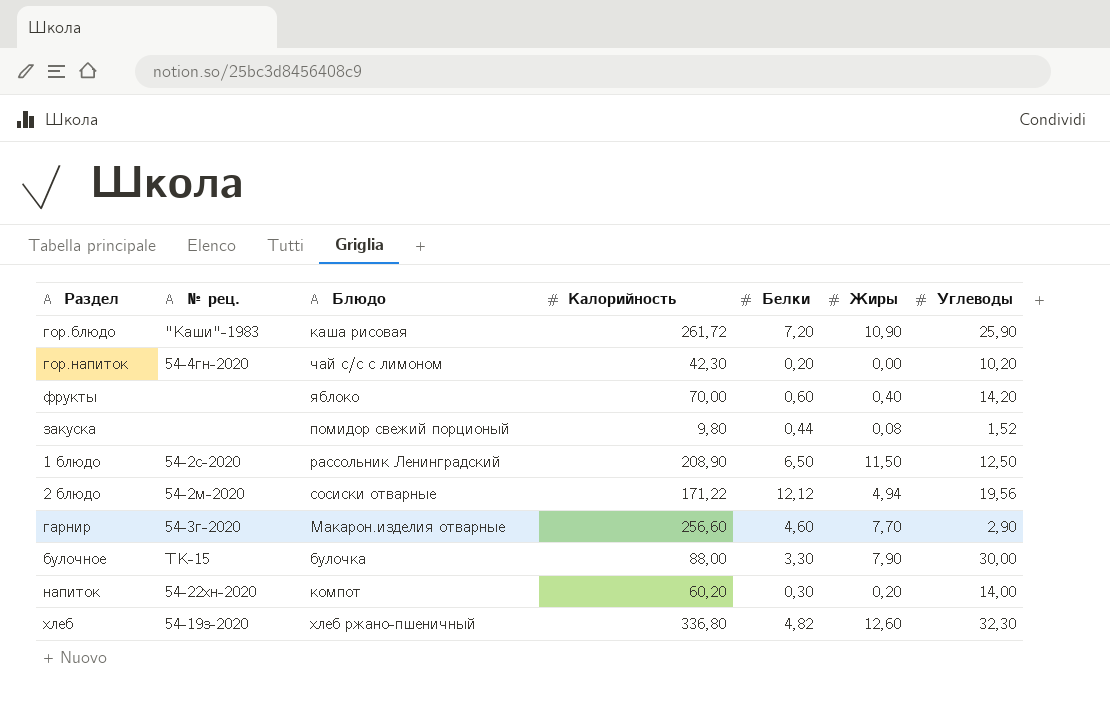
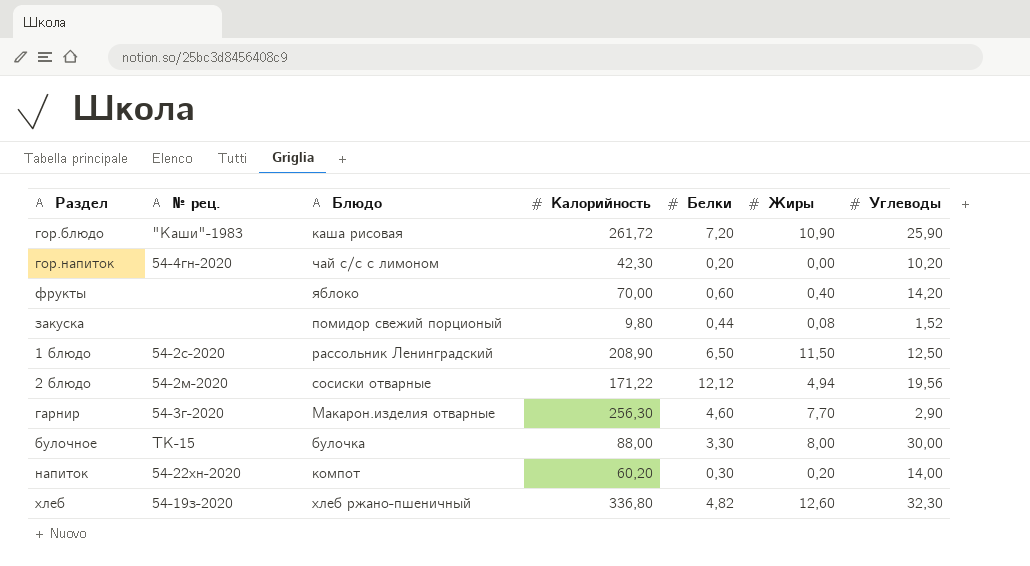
гарнир | Калорийность: 256,60 -> 256,30
булочное | Жиры: 7,90 -> 8,00

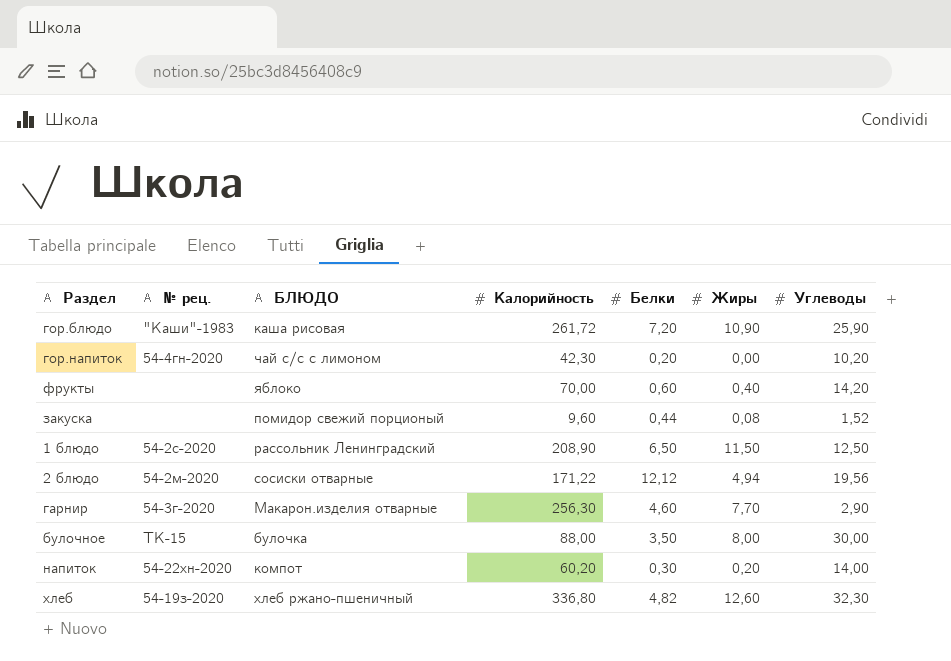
column name: Блюдо -> БЛЮДО
закуска | Калорийность: 9,80 -> 9,60
булочное | Белки: 3,30 -> 3,50

